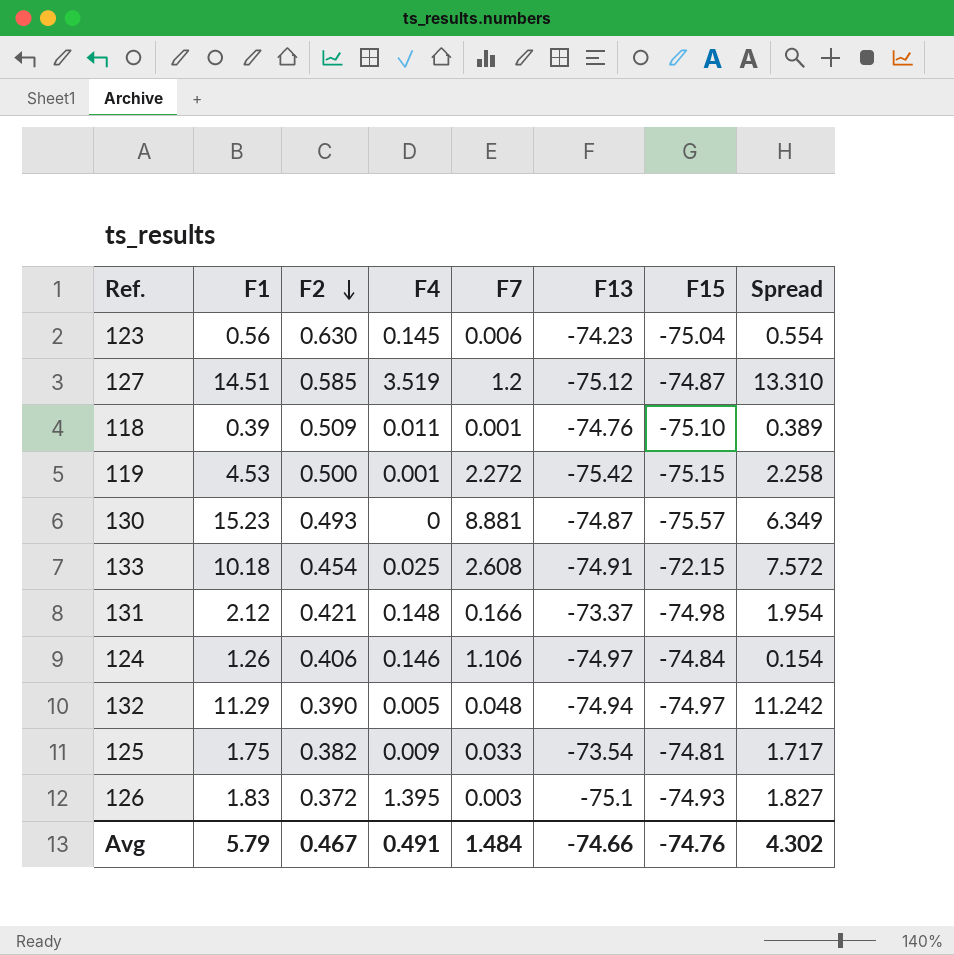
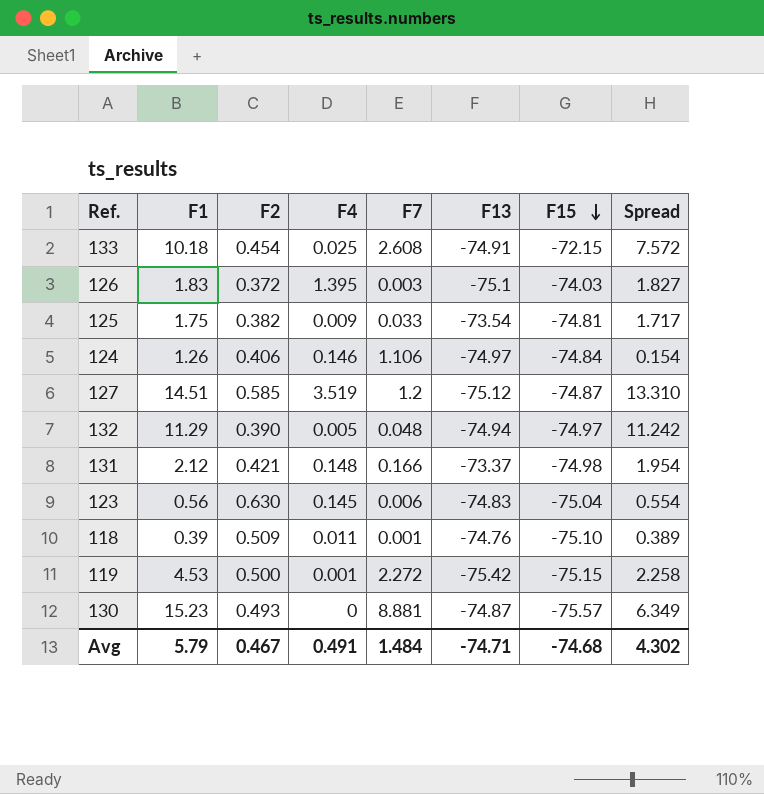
row order: F2 descending -> F15 descending
126 | F15: -74.93 -> -74.03
123 | F13: -74.23 -> -74.83
Avg | F13: -74.66 -> -74.71
Avg | F15: -74.76 -> -74.68

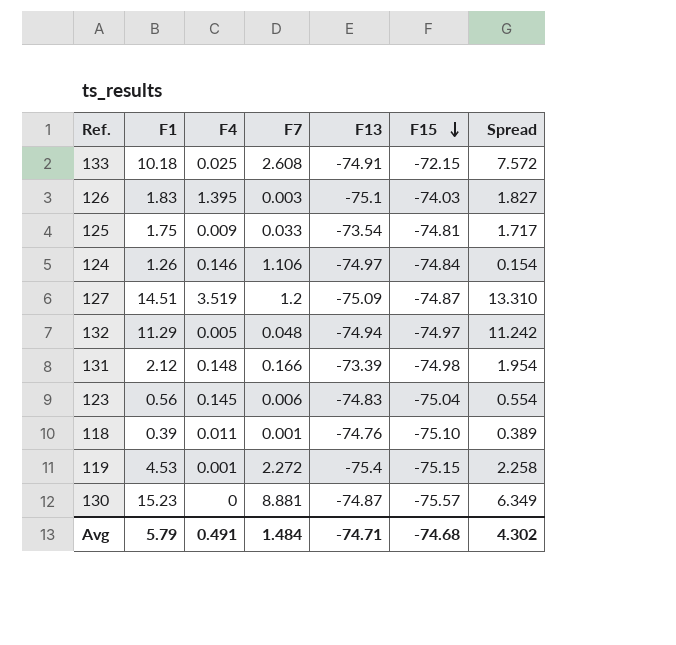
column F2 | position: 3 -> none
127 | F13: -75.12 -> -75.09
131 | F13: -73.37 -> -73.39
119 | F13: -75.42 -> -75.4

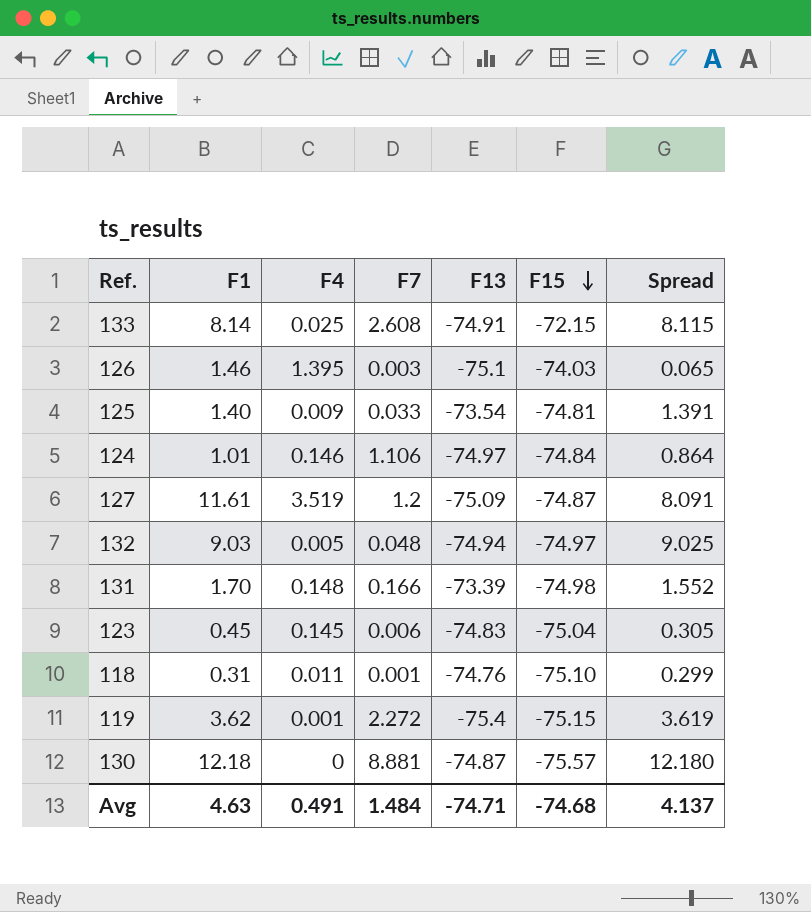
column Spread | formula: [F1] - [F7] -> [F1] - [F4]
133 | F1: 10.18 -> 8.14
126 | F1: 1.83 -> 1.46
125 | F1: 1.75 -> 1.40
124 | F1: 1.26 -> 1.01
127 | F1: 14.51 -> 11.61
132 | F1: 11.29 -> 9.03
131 | F1: 2.12 -> 1.70
123 | F1: 0.56 -> 0.45
118 | F1: 0.39 -> 0.31
119 | F1: 4.53 -> 3.62
130 | F1: 15.23 -> 12.18
Avg | F1: 5.79 -> 4.63
Avg | Spread: 4.302 -> 4.137

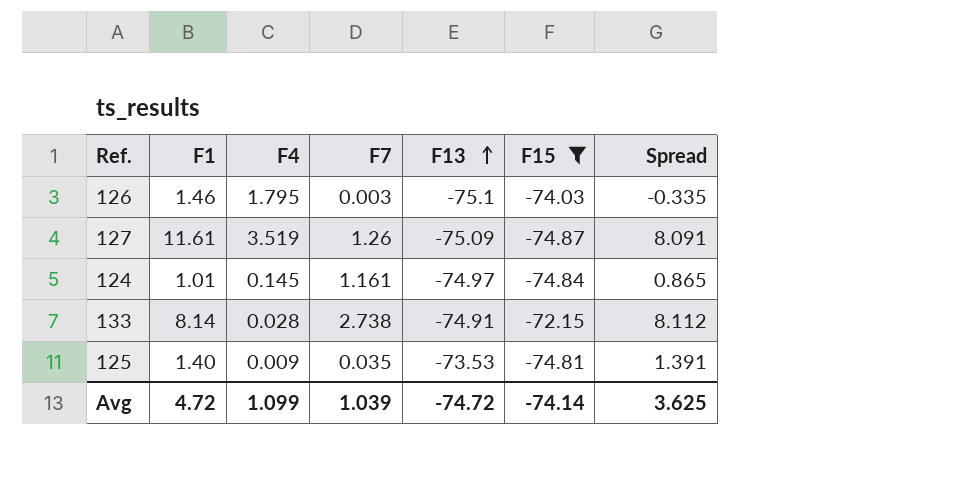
filter: none -> F15 >= -74.87
row order: F15 descending -> F13 ascending
126 | F4: 1.395 -> 1.795
126 | Spread: 0.065 -> -0.335
127 | F7: 1.2 -> 1.26
124 | F4: 0.146 -> 0.145
124 | F7: 1.106 -> 1.161
124 | Spread: 0.864 -> 0.865
133 | F4: 0.025 -> 0.028
133 | F7: 2.608 -> 2.738
133 | Spread: 8.115 -> 8.112
125 | F7: 0.033 -> 0.035
125 | F13: -73.54 -> -73.53
Avg | F1: 4.63 -> 4.72
Avg | F4: 0.491 -> 1.099
Avg | F7: 1.484 -> 1.039
Avg | F13: -74.71 -> -74.72
Avg | F15: -74.68 -> -74.14
Avg | Spread: 4.137 -> 3.625

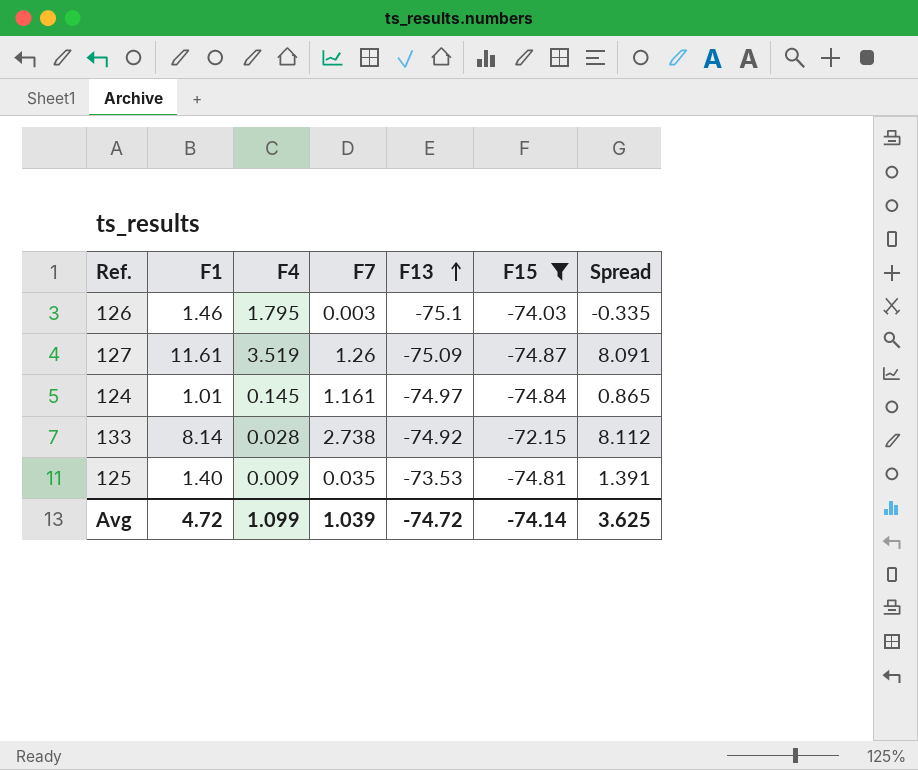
133 | F13: -74.91 -> -74.92

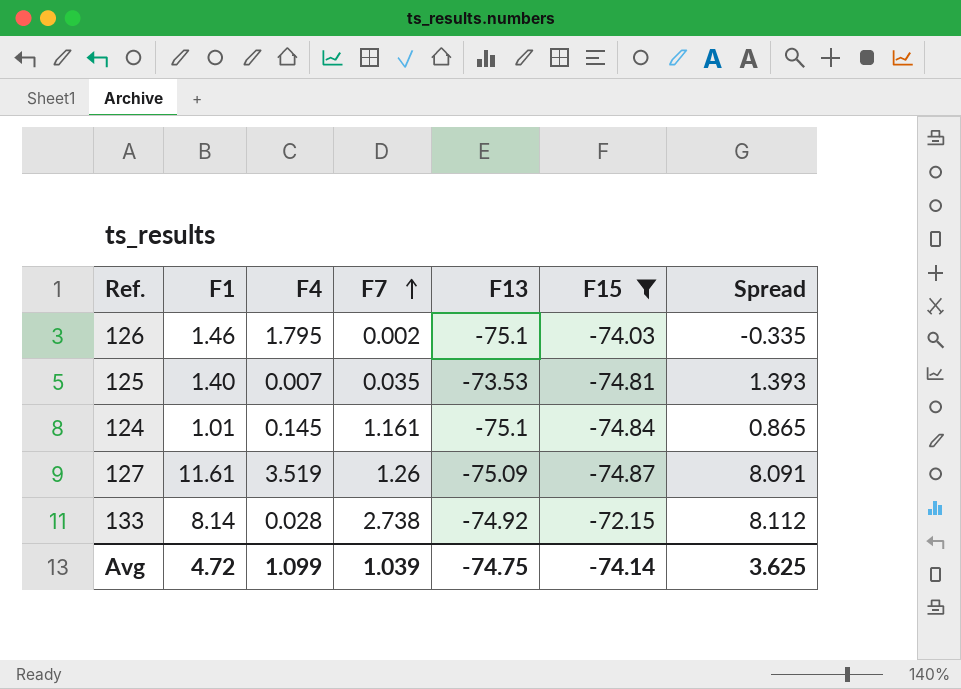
row order: F13 ascending -> F7 ascending
126 | F7: 0.003 -> 0.002
125 | F4: 0.009 -> 0.007
125 | Spread: 1.391 -> 1.393
124 | F13: -74.97 -> -75.1
Avg | F13: -74.72 -> -74.75

